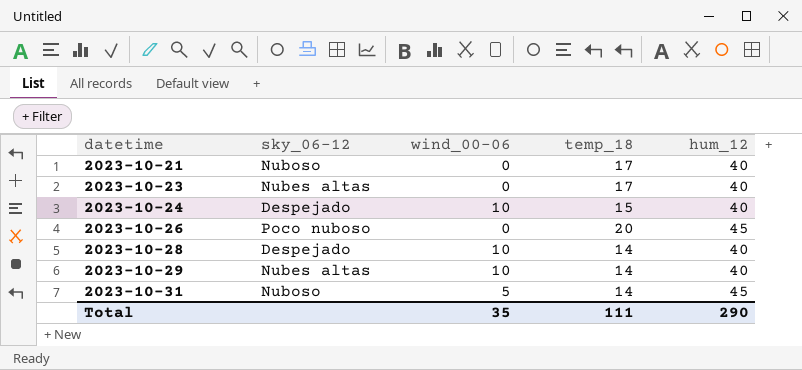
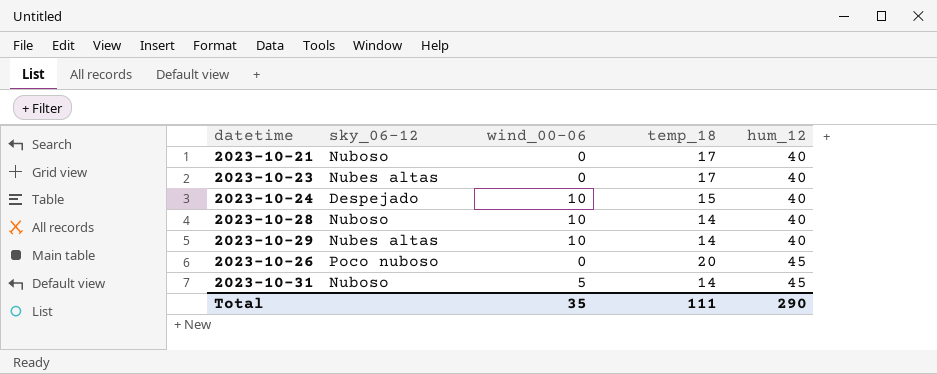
row order: datetime ascending -> hum_12 ascending
2023-10-28 | sky_06-12: Despejado -> Nuboso

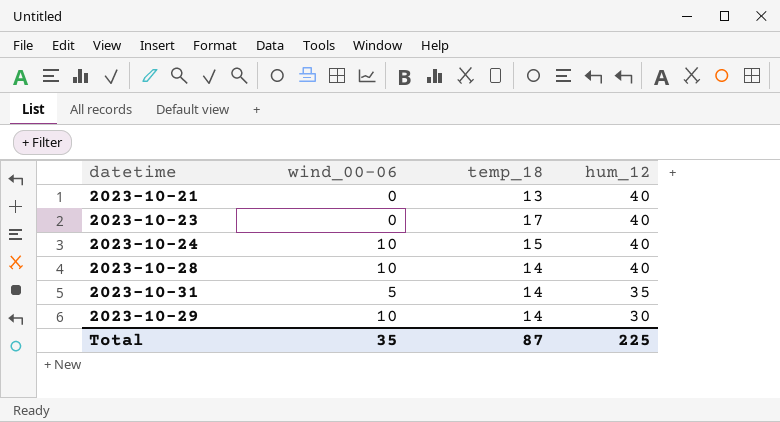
row order: hum_12 ascending -> hum_12 descending
column sky_06-12 | position: 2 -> none
row 2023-10-26: Poco nuboso | 0 | 20 | 45 -> none
2023-10-21 | temp_18: 17 -> 13
2023-10-31 | hum_12: 45 -> 35
2023-10-29 | hum_12: 40 -> 30
Total | temp_18: 111 -> 87
Total | hum_12: 290 -> 225

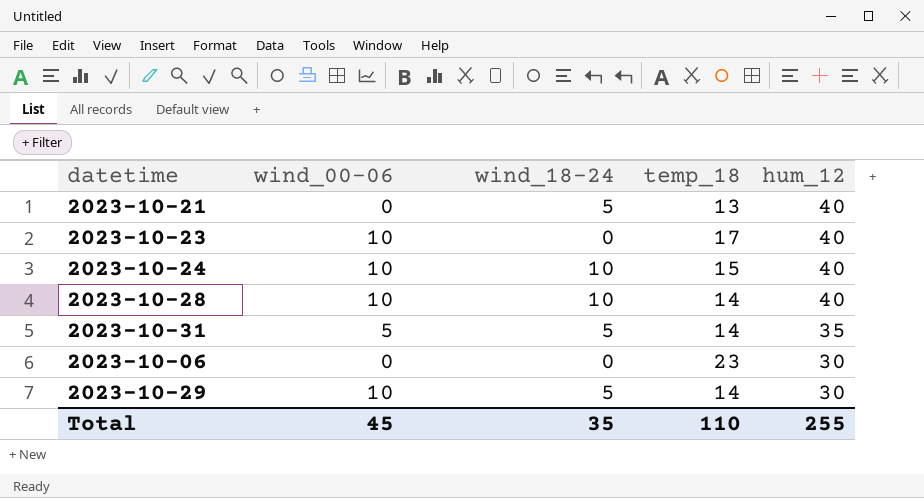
column wind_18-24 | position: none -> 3
2023-10-23 | wind_00-06: 0 -> 10
row 2023-10-06: none -> 0 | 0 | 23 | 30
Total | wind_00-06: 35 -> 45
Total | temp_18: 87 -> 110
Total | hum_12: 225 -> 255

